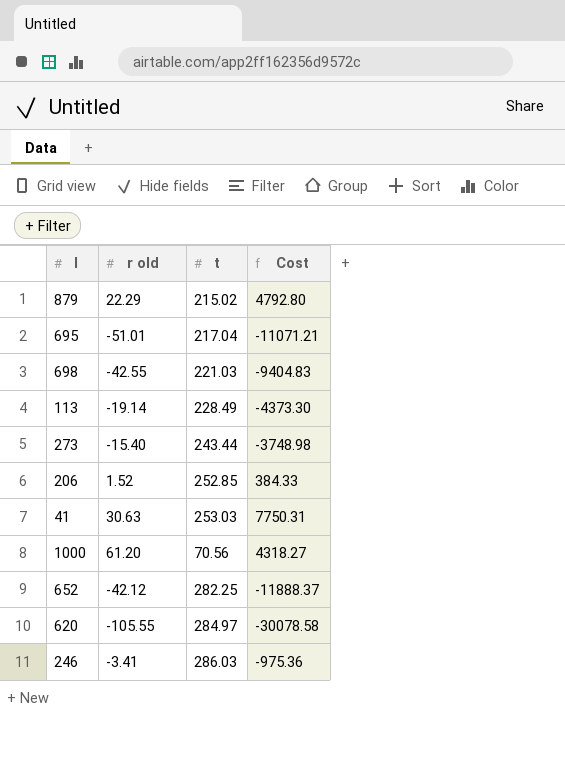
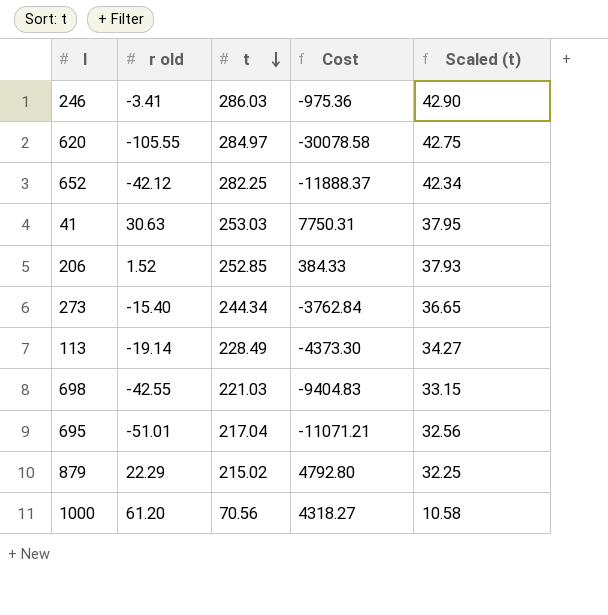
row order: none -> t descending
column Scaled (t) | formula: none -> [t] * 0.15
273 | t: 243.44 -> 244.34
273 | Cost: -3748.98 -> -3762.84

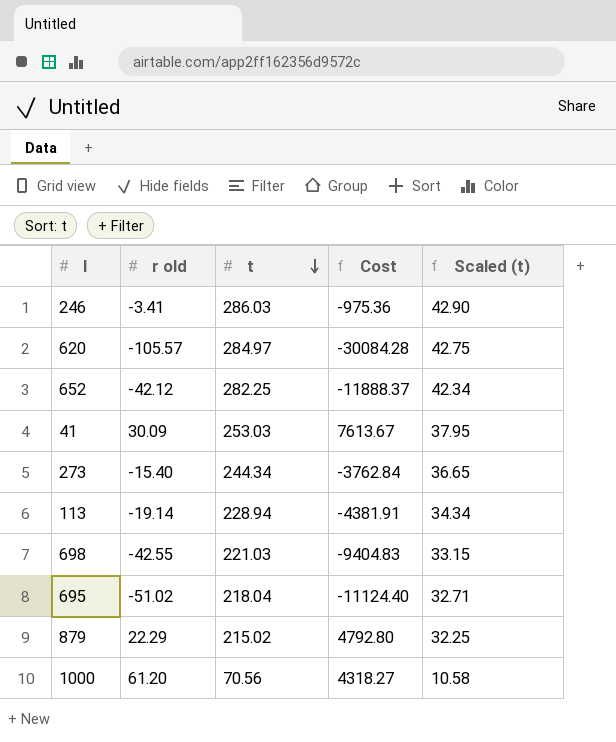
row 206: 1.52 | 252.85 | 384.33 | 37.93 -> none
620 | r old: -105.55 -> -105.57
620 | Cost: -30078.58 -> -30084.28
41 | r old: 30.63 -> 30.09
41 | Cost: 7750.31 -> 7613.67
113 | t: 228.49 -> 228.94
113 | Cost: -4373.30 -> -4381.91
113 | Scaled (t): 34.27 -> 34.34
695 | r old: -51.01 -> -51.02
695 | t: 217.04 -> 218.04
695 | Cost: -11071.21 -> -11124.40
695 | Scaled (t): 32.56 -> 32.71

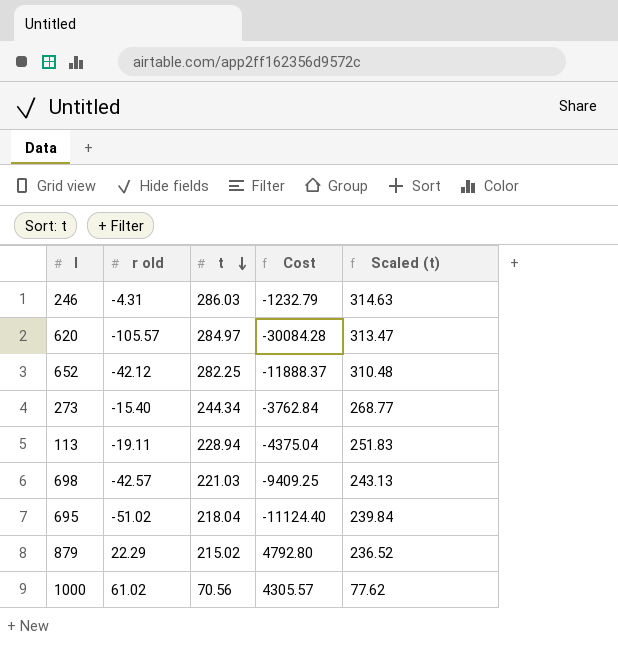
column Scaled (t) | formula: [t] * 0.15 -> [t] * 1.1
row 41: 30.09 | 253.03 | 7613.67 | 37.95 -> none
246 | r old: -3.41 -> -4.31
246 | Cost: -975.36 -> -1232.79
113 | r old: -19.14 -> -19.11
113 | Cost: -4381.91 -> -4375.04
698 | r old: -42.55 -> -42.57
698 | Cost: -9404.83 -> -9409.25
1000 | r old: 61.20 -> 61.02
1000 | Cost: 4318.27 -> 4305.57

